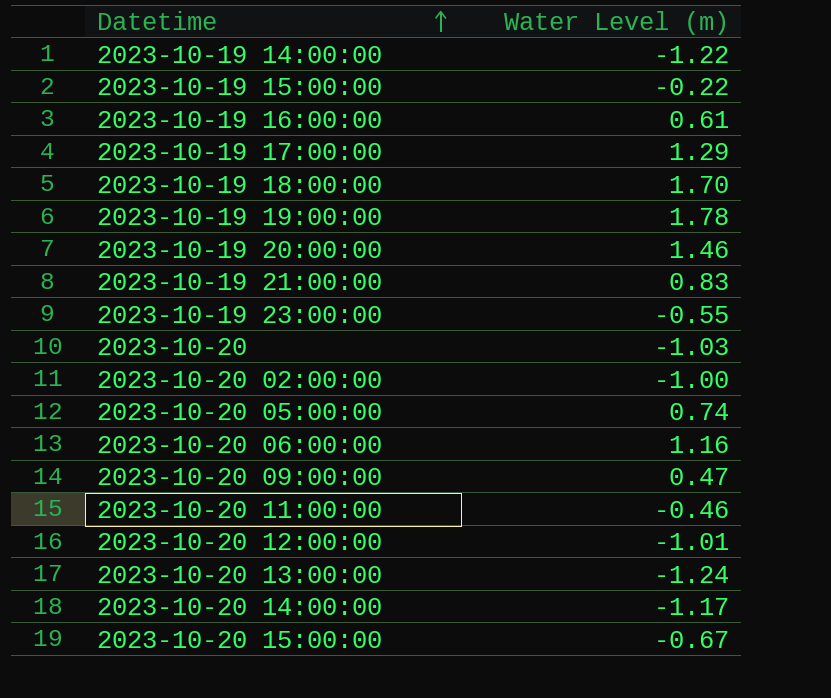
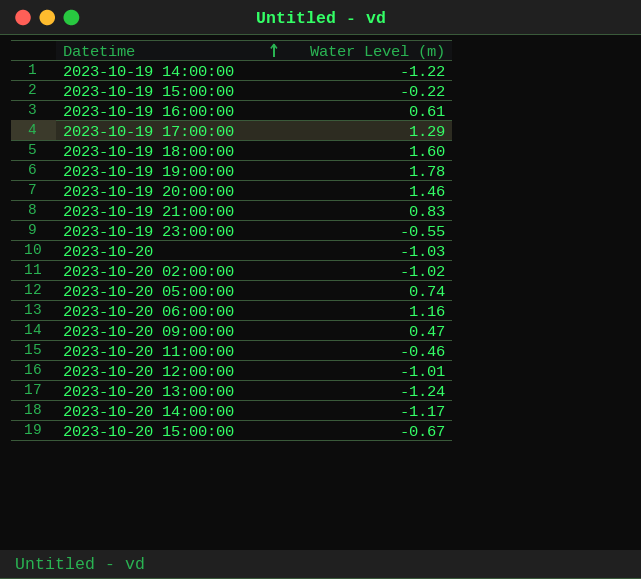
2023-10-19 18:00:00 | Water Level (m): 1.70 -> 1.60
2023-10-20 02:00:00 | Water Level (m): -1.00 -> -1.02

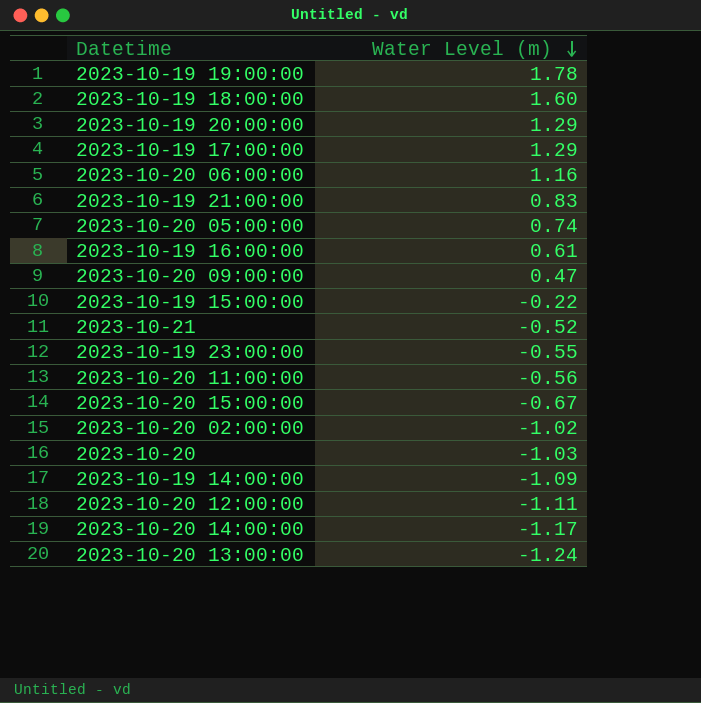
row order: Datetime ascending -> Water Level (m) descending
2023-10-19 20:00:00 | Water Level (m): 1.46 -> 1.29
row 2023-10-21: none -> -0.52
2023-10-20 11:00:00 | Water Level (m): -0.46 -> -0.56
2023-10-19 14:00:00 | Water Level (m): -1.22 -> -1.09
2023-10-20 12:00:00 | Water Level (m): -1.01 -> -1.11

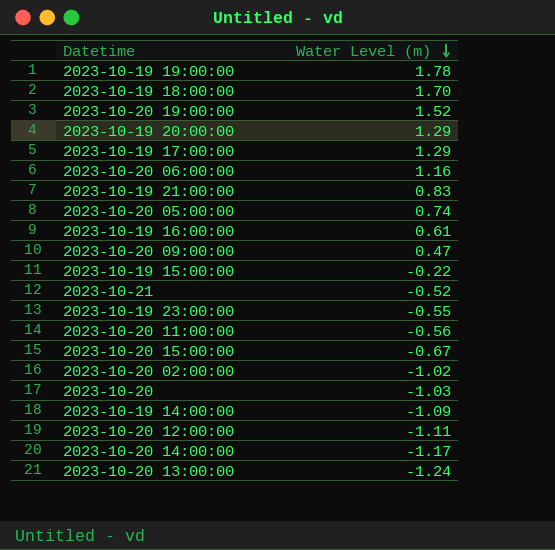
2023-10-19 18:00:00 | Water Level (m): 1.60 -> 1.70
row 2023-10-20 19:00:00: none -> 1.52

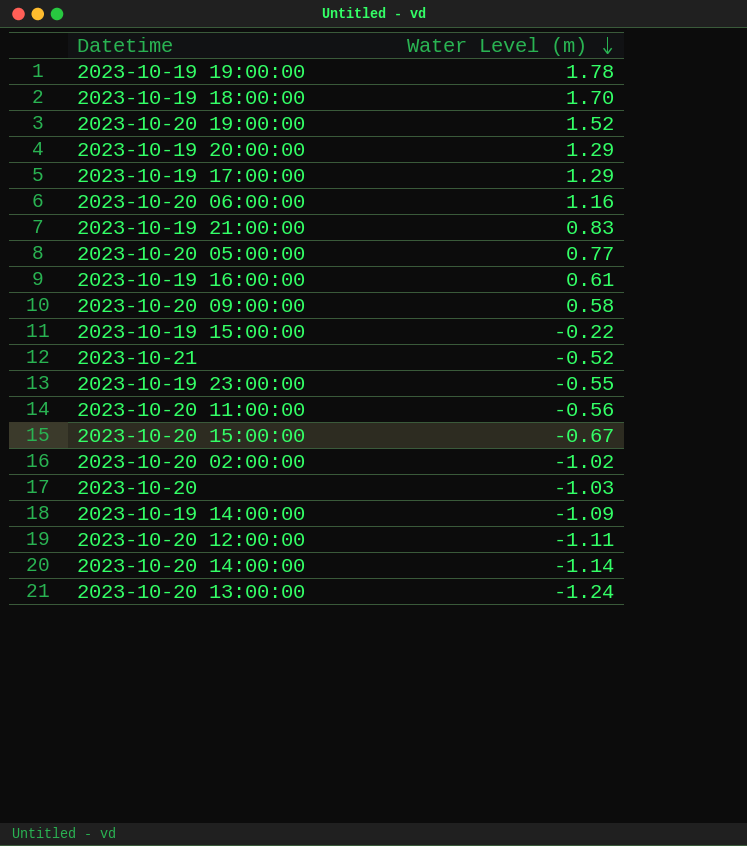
2023-10-20 05:00:00 | Water Level (m): 0.74 -> 0.77
2023-10-20 09:00:00 | Water Level (m): 0.47 -> 0.58
2023-10-20 14:00:00 | Water Level (m): -1.17 -> -1.14

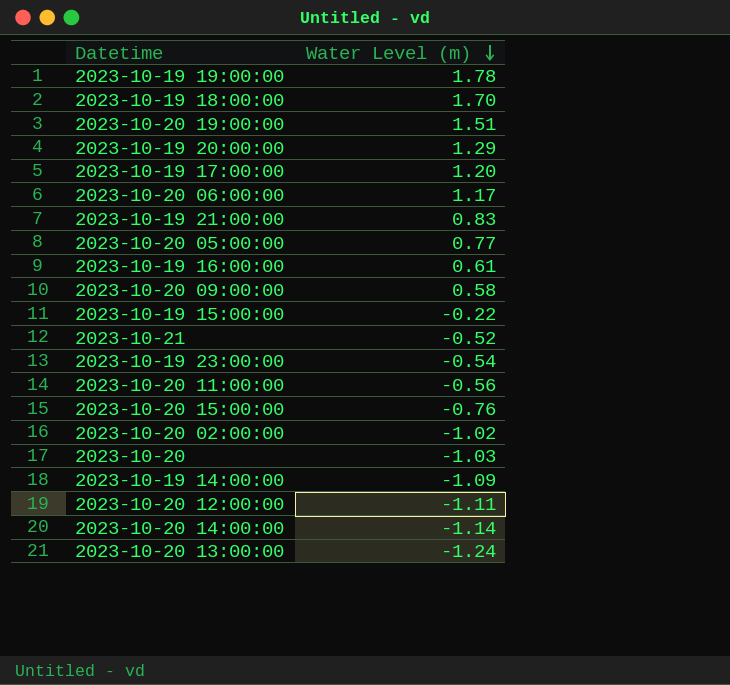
2023-10-20 19:00:00 | Water Level (m): 1.52 -> 1.51
2023-10-19 17:00:00 | Water Level (m): 1.29 -> 1.20
2023-10-20 06:00:00 | Water Level (m): 1.16 -> 1.17
2023-10-19 23:00:00 | Water Level (m): -0.55 -> -0.54
2023-10-20 15:00:00 | Water Level (m): -0.67 -> -0.76

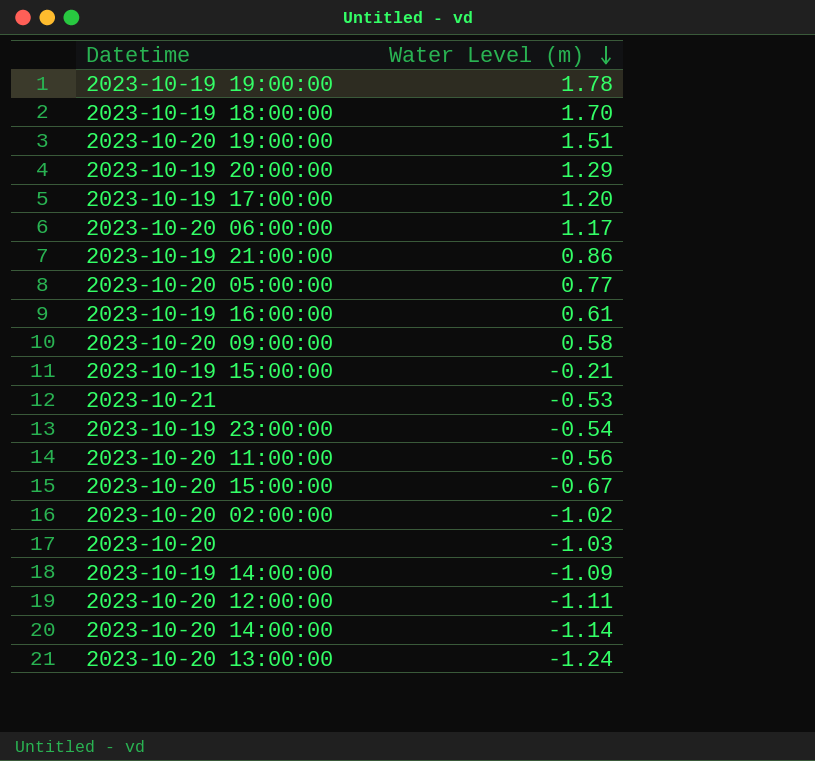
2023-10-19 21:00:00 | Water Level (m): 0.83 -> 0.86
2023-10-19 15:00:00 | Water Level (m): -0.22 -> -0.21
2023-10-21 | Water Level (m): -0.52 -> -0.53
2023-10-20 15:00:00 | Water Level (m): -0.76 -> -0.67

